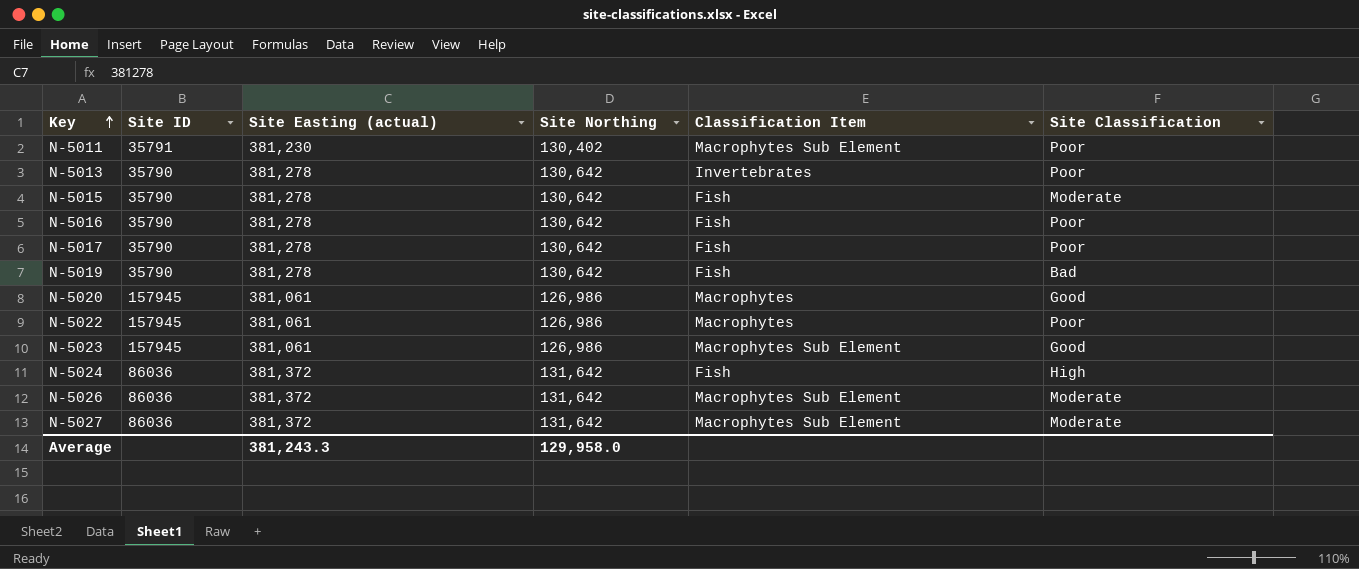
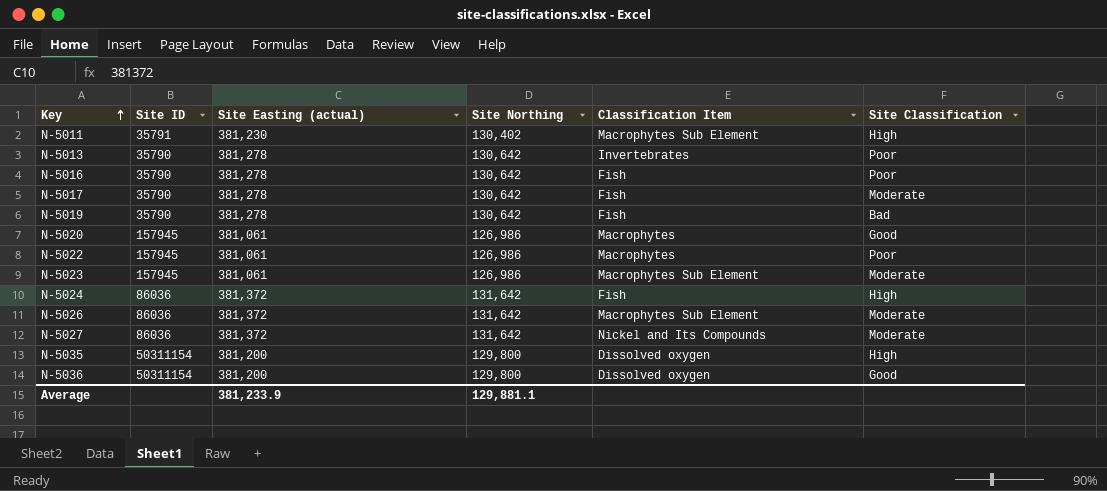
row N-5015: 35790 | 381,278 | 130,642 | Fish | Moderate -> none
N-5011 | Site Classification: Poor -> High
N-5017 | Site Classification: Poor -> Moderate
N-5023 | Site Classification: Good -> Moderate
N-5027 | Classification Item: Macrophytes Sub Element -> Nickel and Its Compounds
row N-5035: none -> 50311154 | 381,200 | 129,800 | Dissolved oxygen | High
row N-5036: none -> 50311154 | 381,200 | 129,800 | Dissolved oxygen | Good
Average | Site Easting (actual): 381,243.3 -> 381,233.9
Average | Site Northing: 129,958.0 -> 129,881.1

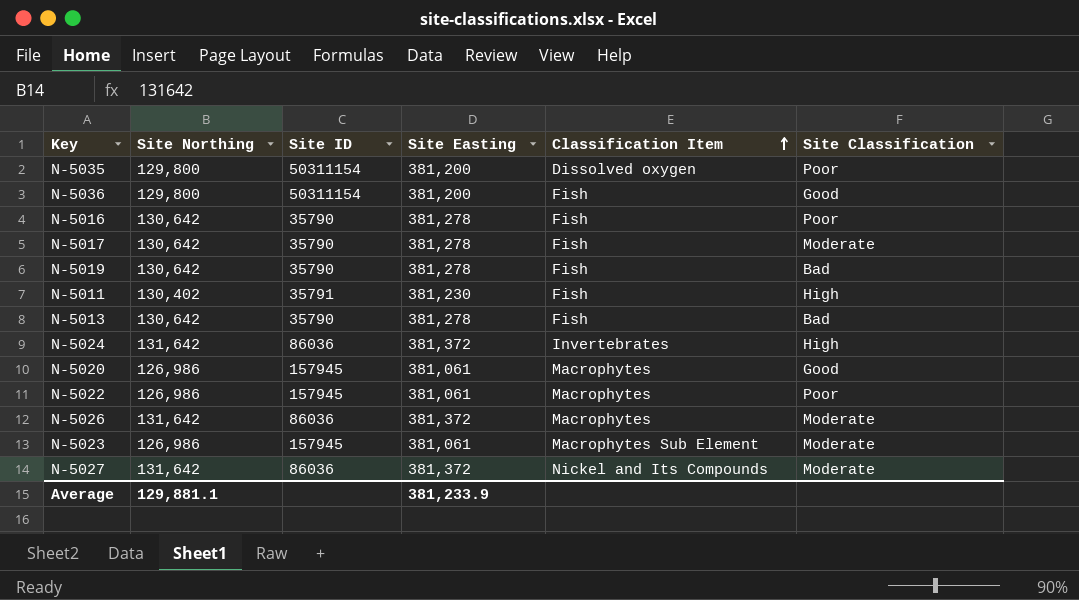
row order: Key ascending -> Classification Item ascending
column Site Northing | position: 4 -> 2
column name: Site Easting (actual) -> Site Easting
N-5035 | Site Classification: High -> Poor
N-5036 | Classification Item: Dissolved oxygen -> Fish
N-5011 | Classification Item: Macrophytes Sub Element -> Fish
N-5013 | Classification Item: Invertebrates -> Fish
N-5013 | Site Classification: Poor -> Bad
N-5024 | Classification Item: Fish -> Invertebrates
N-5026 | Classification Item: Macrophytes Sub Element -> Macrophytes

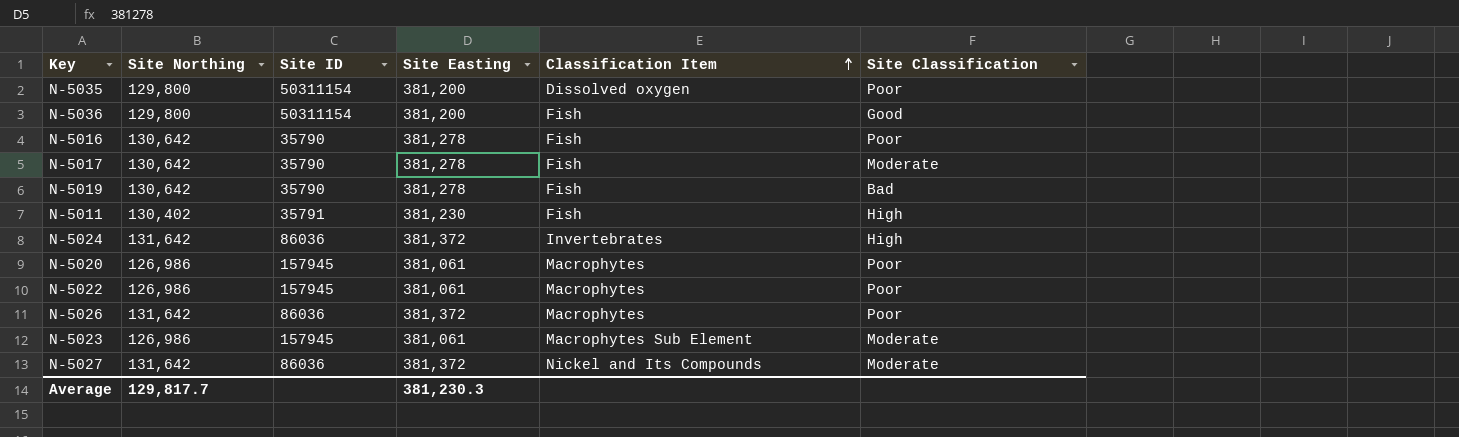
row N-5013: 130,642 | 35790 | 381,278 | Fish | Bad -> none
N-5020 | Site Classification: Good -> Poor
N-5026 | Site Classification: Moderate -> Poor
Average | Site Northing: 129,881.1 -> 129,817.7
Average | Site Easting: 381,233.9 -> 381,230.3

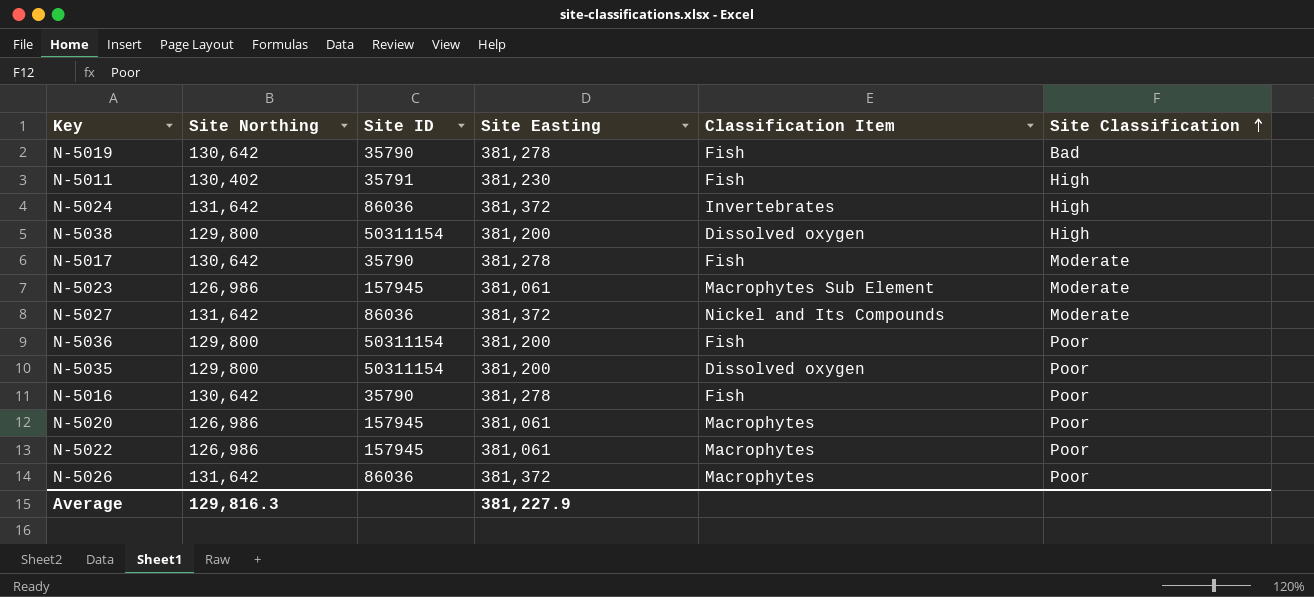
row order: Classification Item ascending -> Site Classification ascending
row N-5038: none -> 129,800 | 50311154 | 381,200 | Dissolved oxygen | High
N-5036 | Site Classification: Good -> Poor
Average | Site Northing: 129,817.7 -> 129,816.3
Average | Site Easting: 381,230.3 -> 381,227.9

